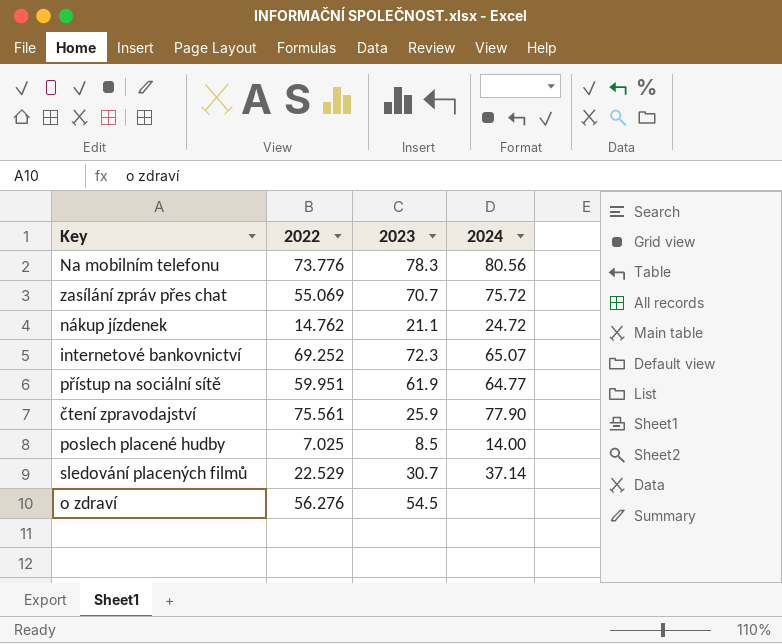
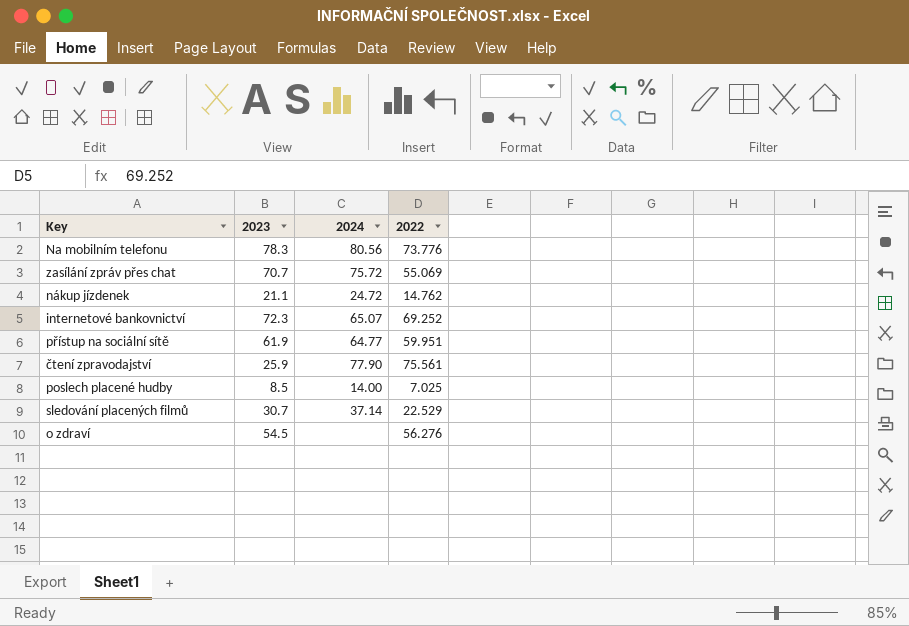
column 2022 | position: 2 -> 4

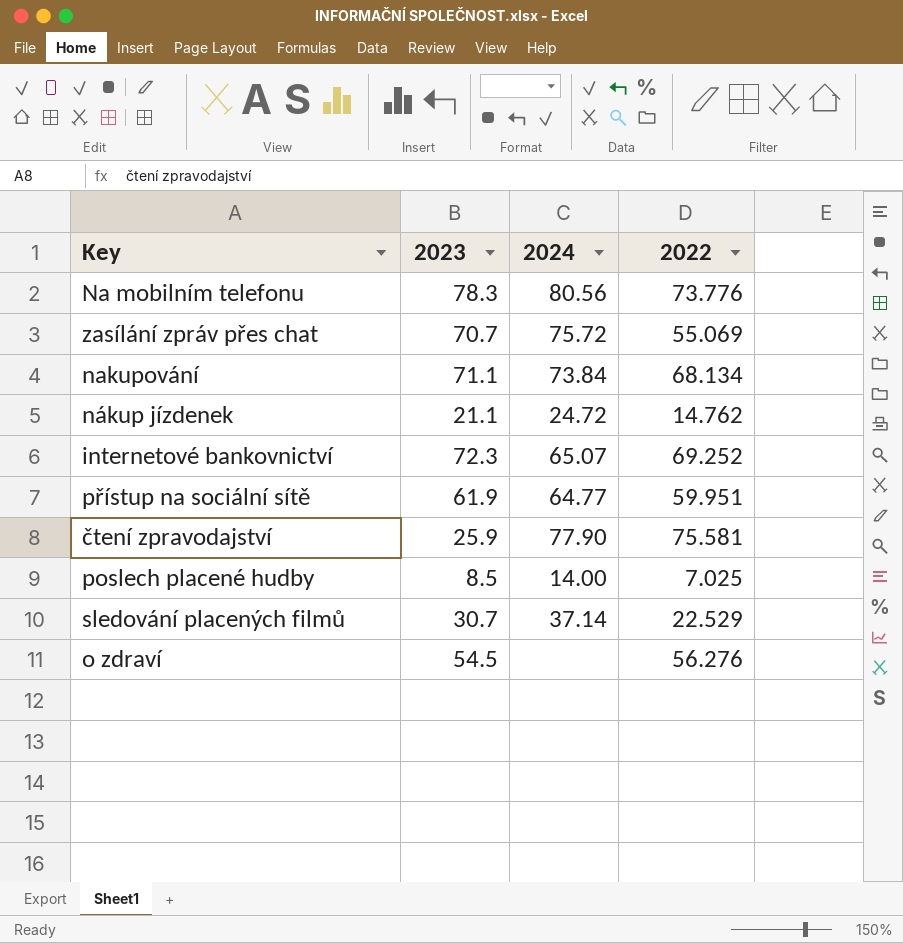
row nakupování: none -> 71.1 | 73.84 | 68.134
čtení zpravodajství | 2022: 75.561 -> 75.581

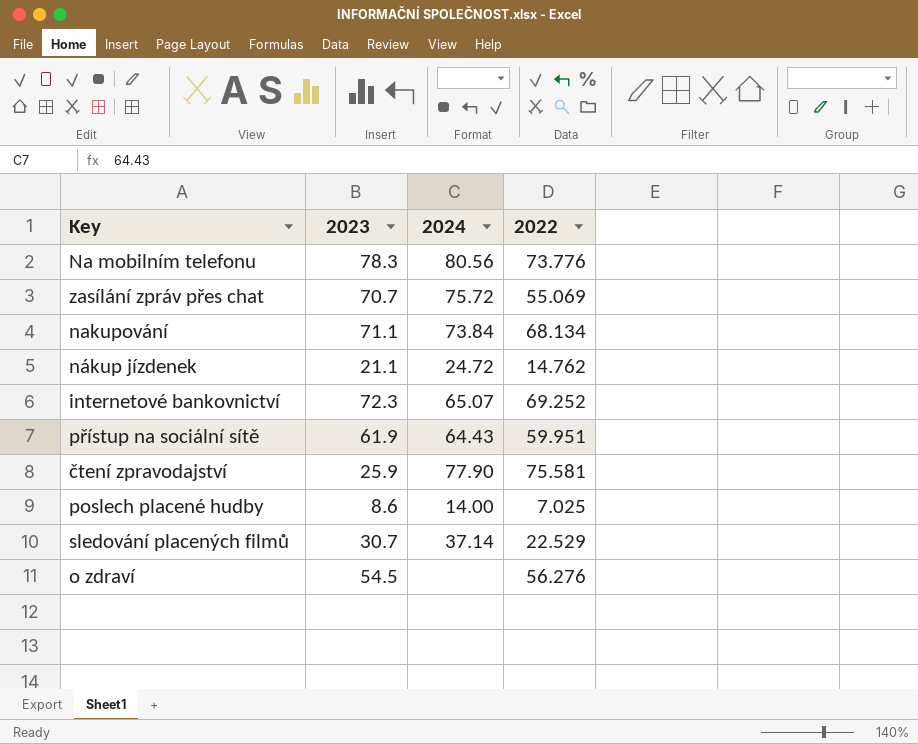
přístup na sociální sítě | 2024: 64.77 -> 64.43
poslech placené hudby | 2023: 8.5 -> 8.6

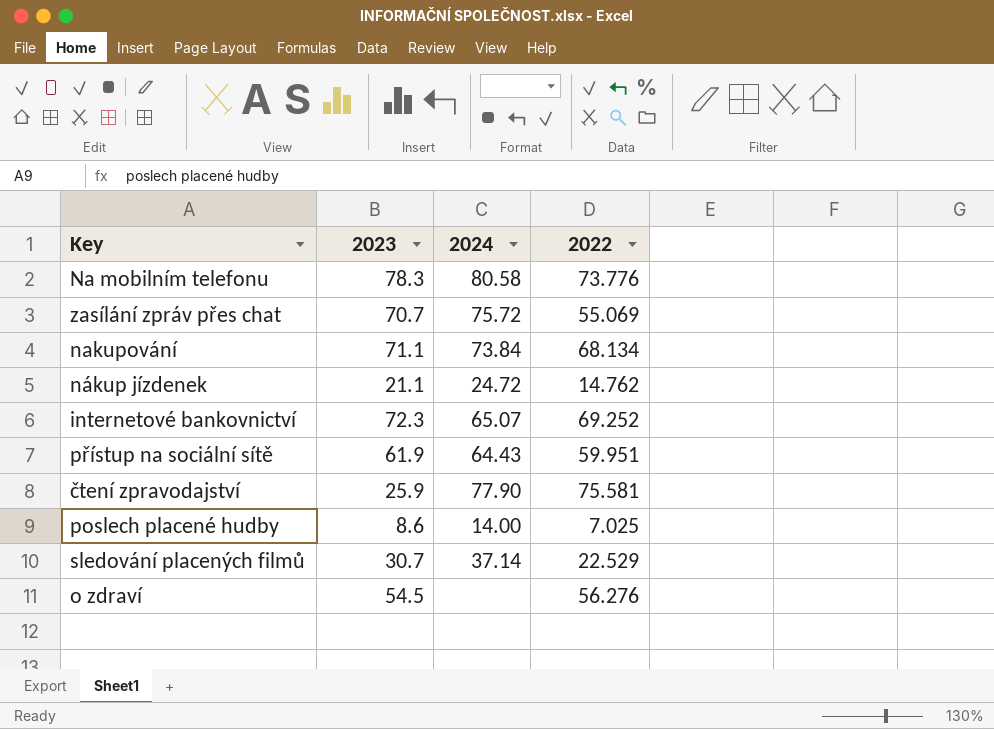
Na mobilním telefonu | 2024: 80.56 -> 80.58

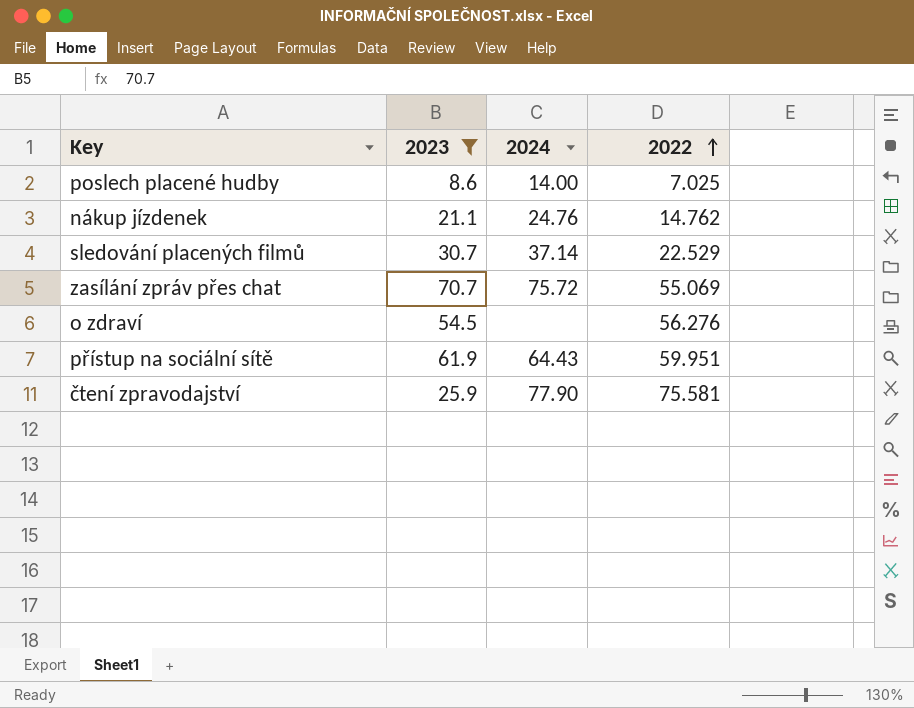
filter: none -> 2023 <= 70.7
row order: none -> 2022 ascending
nákup jízdenek | 2024: 24.72 -> 24.76

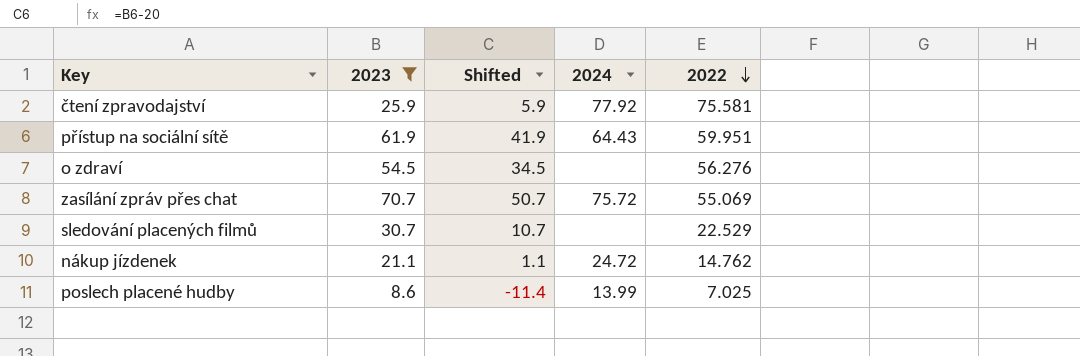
row order: 2022 ascending -> 2022 descending
column Shifted | formula: none -> [2023] - 20
čtení zpravodajství | 2024: 77.90 -> 77.92
sledování placených filmů | 2024: 37.14 -> none
nákup jízdenek | 2024: 24.76 -> 24.72
poslech placené hudby | 2024: 14.00 -> 13.99

